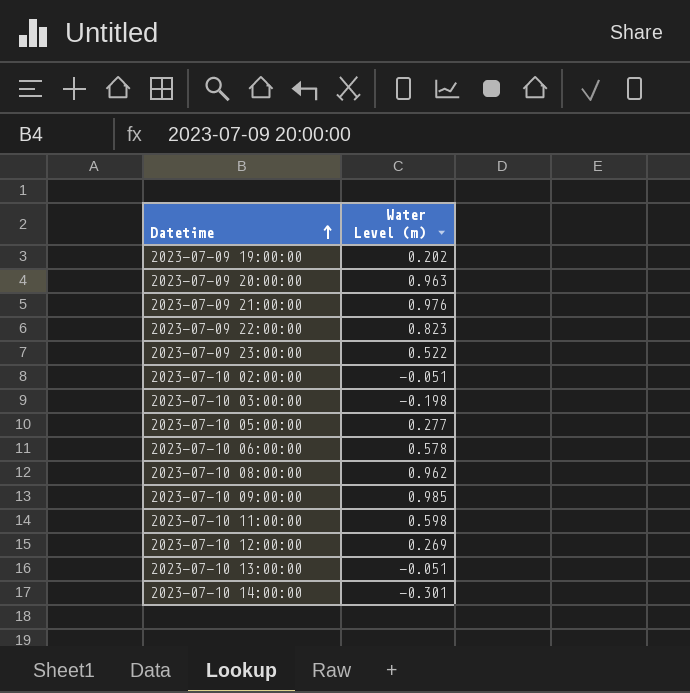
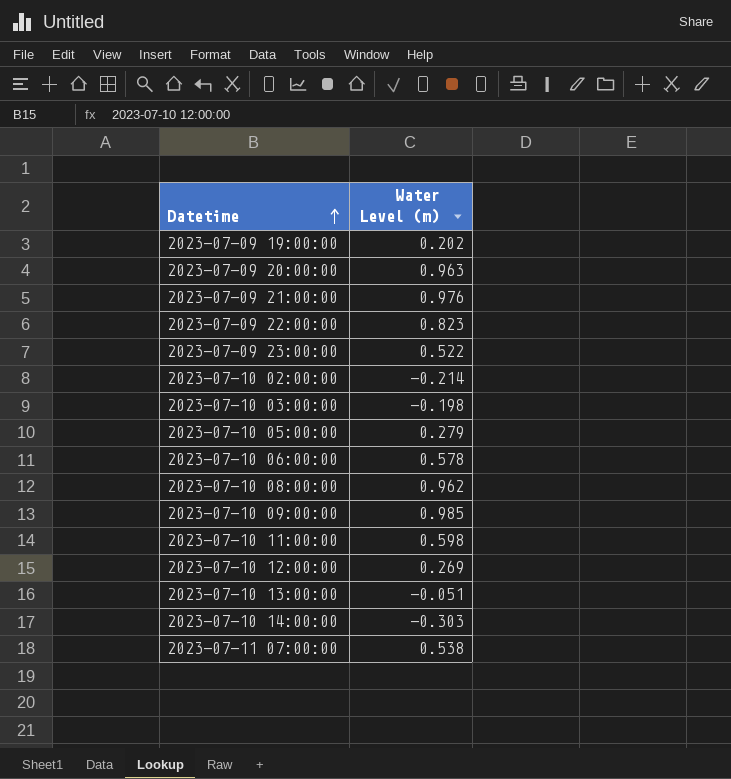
2023-07-10 02:00:00 | Water Level (m): -0.051 -> -0.214
2023-07-10 05:00:00 | Water Level (m): 0.277 -> 0.279
2023-07-10 14:00:00 | Water Level (m): -0.301 -> -0.303
row 2023-07-11 07:00:00: none -> 0.538

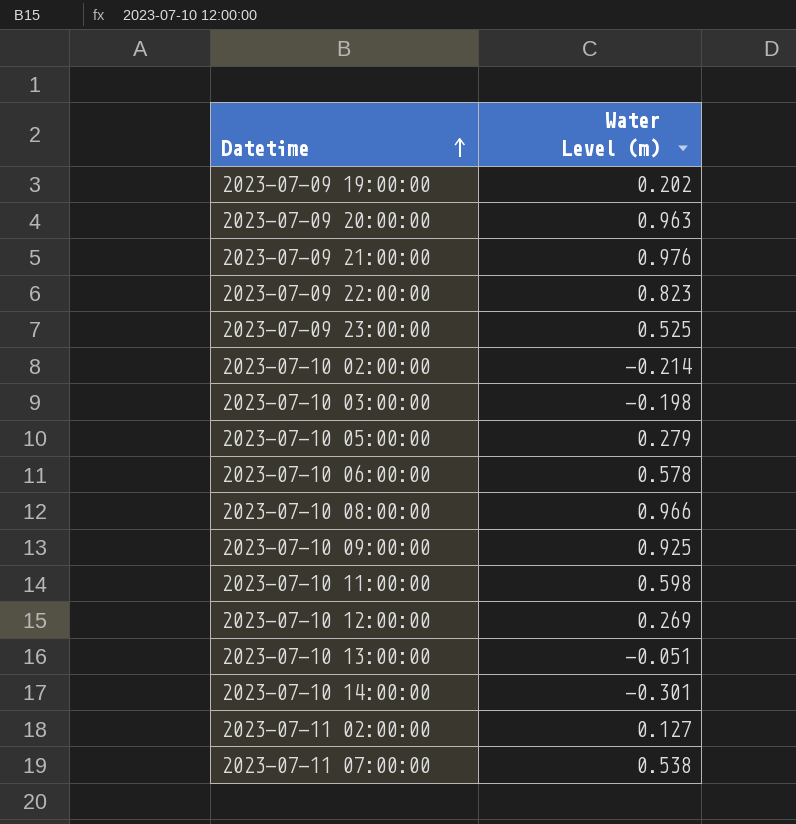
2023-07-09 23:00:00 | Water Level (m): 0.522 -> 0.525
2023-07-10 08:00:00 | Water Level (m): 0.962 -> 0.966
2023-07-10 09:00:00 | Water Level (m): 0.985 -> 0.925
2023-07-10 14:00:00 | Water Level (m): -0.303 -> -0.301
row 2023-07-11 02:00:00: none -> 0.127

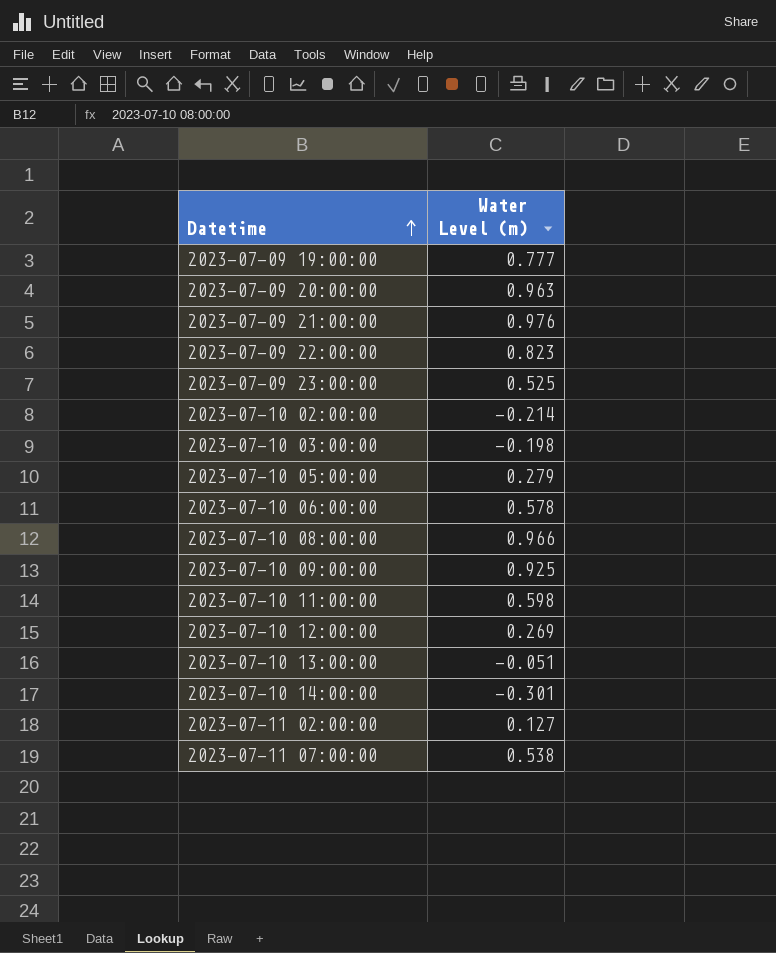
2023-07-09 19:00:00 | Water Level (m): 0.202 -> 0.777

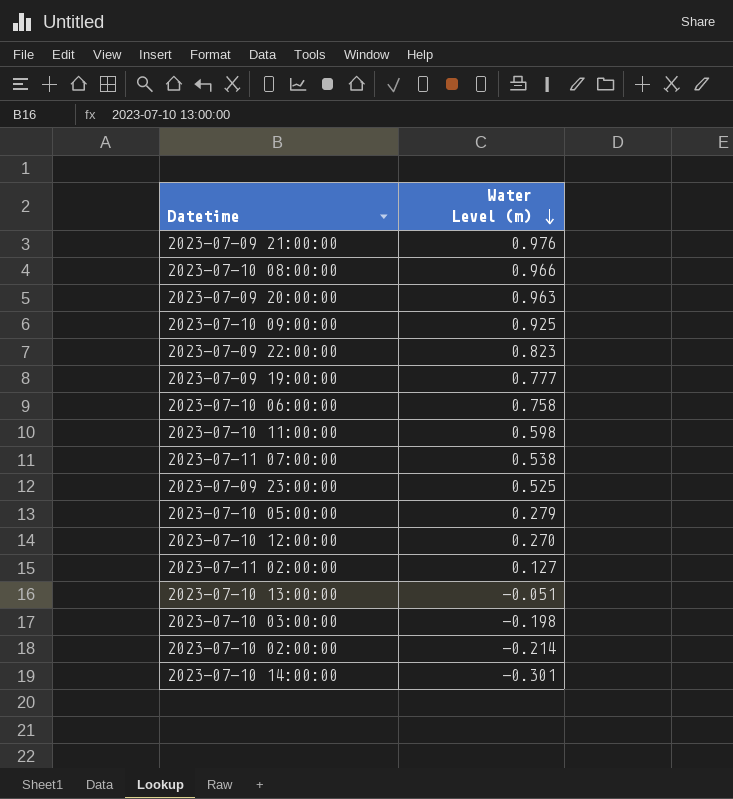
row order: Datetime ascending -> Water Level (m) descending
2023-07-10 06:00:00 | Water Level (m): 0.578 -> 0.758
2023-07-10 12:00:00 | Water Level (m): 0.269 -> 0.270

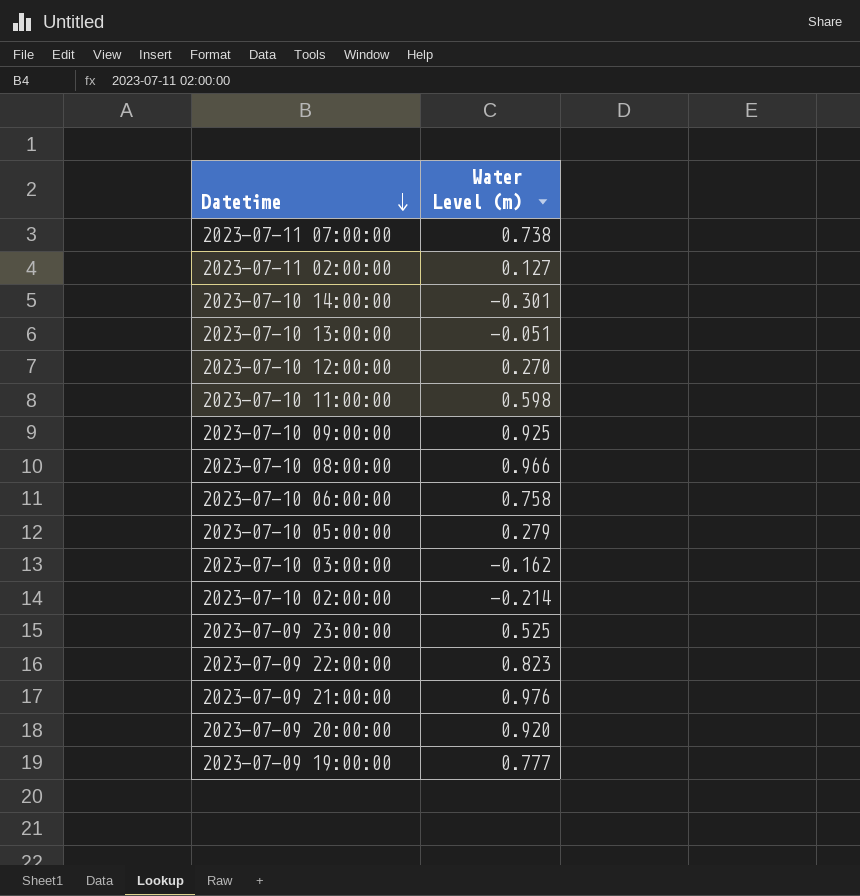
row order: Water Level (m) descending -> Datetime descending
2023-07-11 07:00:00 | Water Level (m): 0.538 -> 0.738
2023-07-10 03:00:00 | Water Level (m): -0.198 -> -0.162
2023-07-09 20:00:00 | Water Level (m): 0.963 -> 0.920

